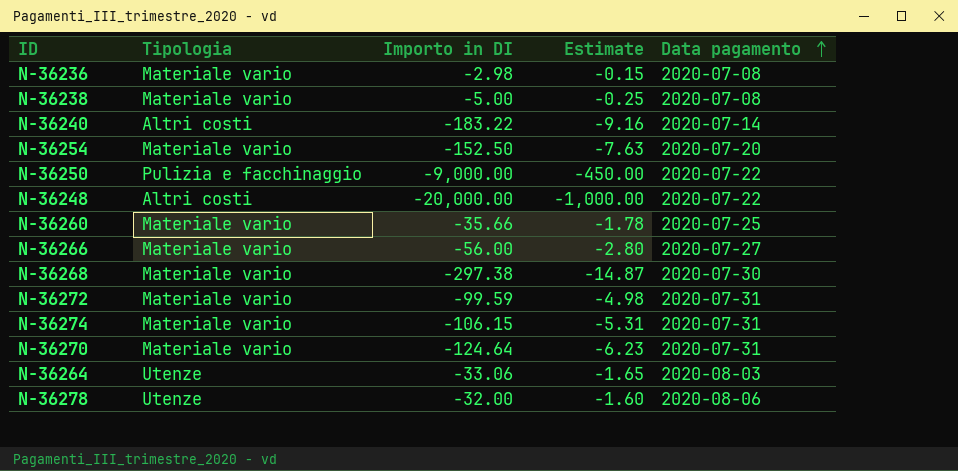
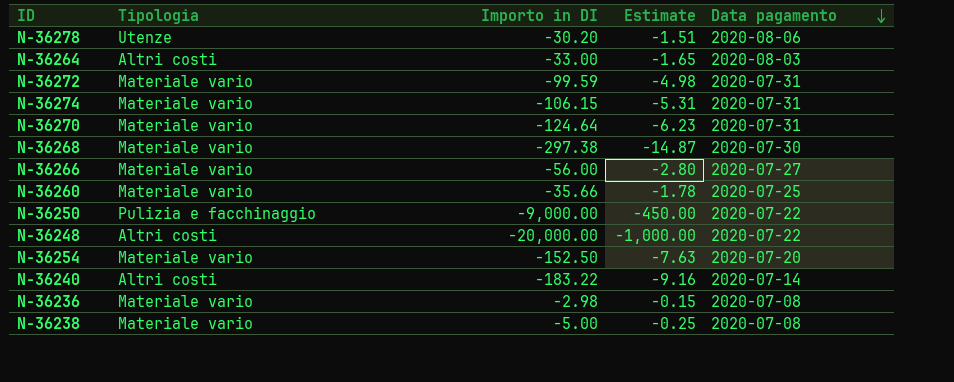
row order: Data pagamento ascending -> Data pagamento descending
N-36278 | Importo in DI: -32.00 -> -30.20
N-36278 | Estimate: -1.60 -> -1.51
N-36264 | Tipologia: Utenze -> Altri costi
N-36264 | Importo in DI: -33.06 -> -33.00

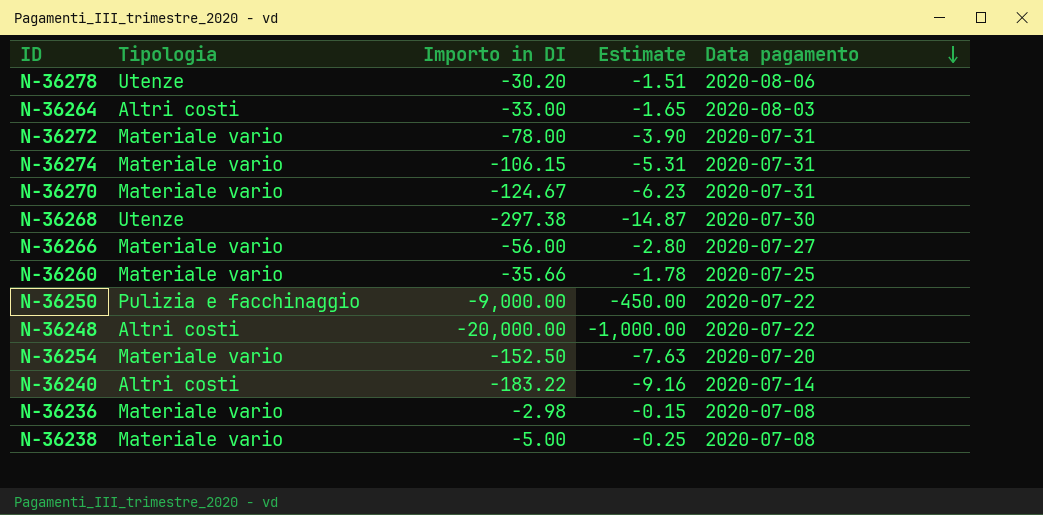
N-36272 | Importo in DI: -99.59 -> -78.00
N-36272 | Estimate: -4.98 -> -3.90
N-36270 | Importo in DI: -124.64 -> -124.67
N-36268 | Tipologia: Materiale vario -> Utenze

